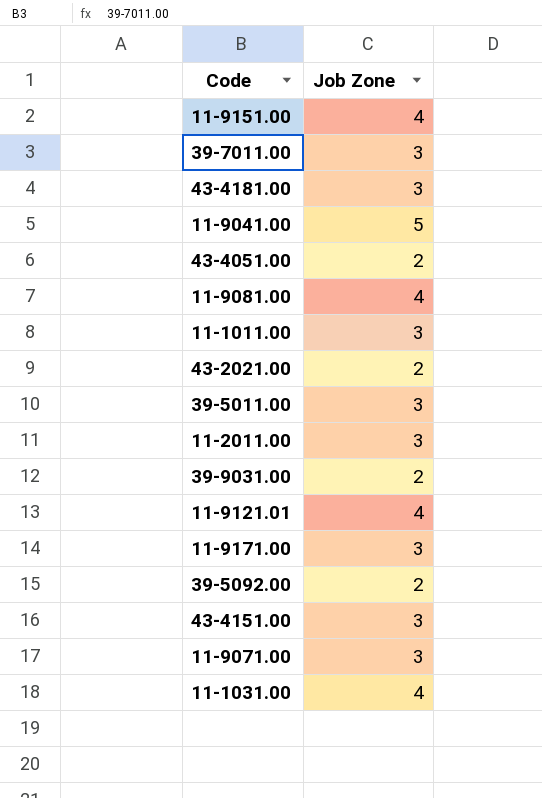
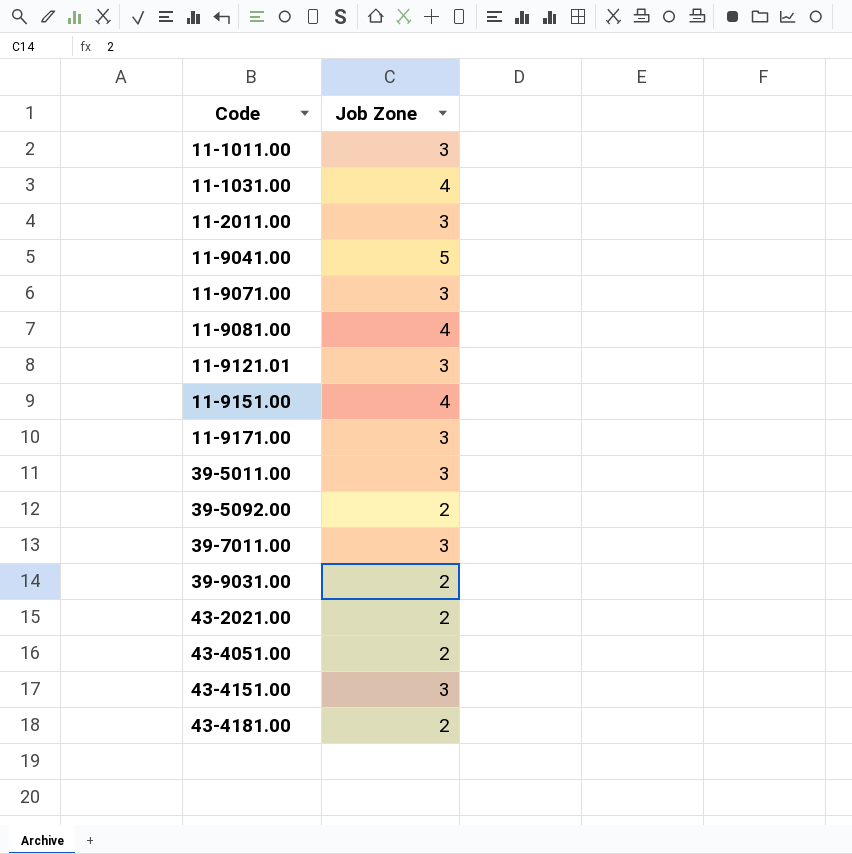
row order: none -> Code ascending
11-9121.01 | Job Zone: 4 -> 3
43-4181.00 | Job Zone: 3 -> 2

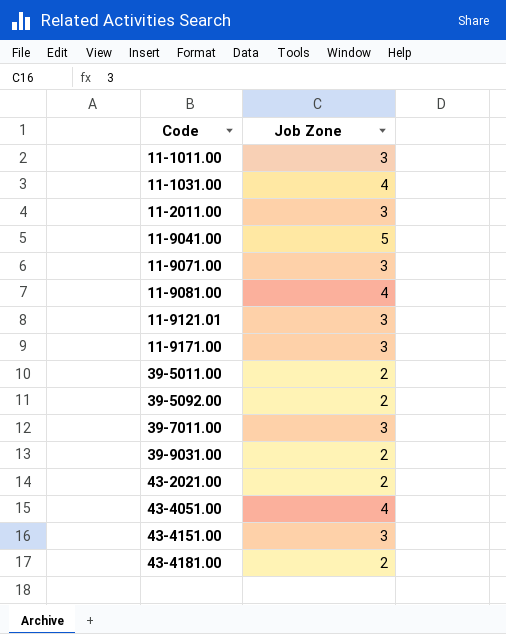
row 11-9151.00: 4 -> none
39-5011.00 | Job Zone: 3 -> 2
43-4051.00 | Job Zone: 2 -> 4

